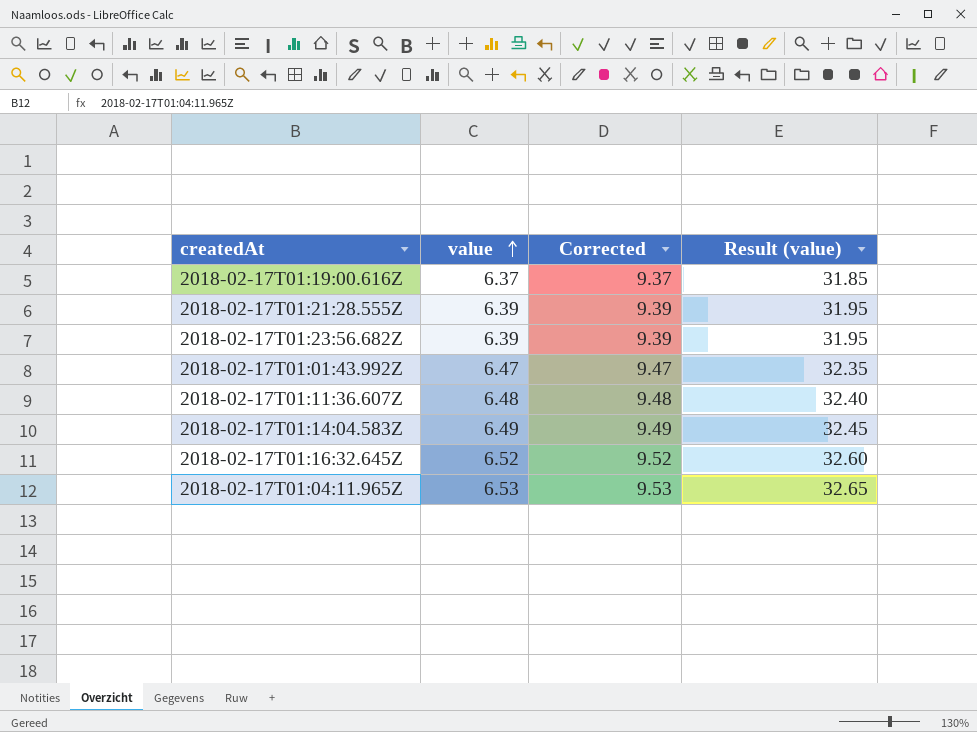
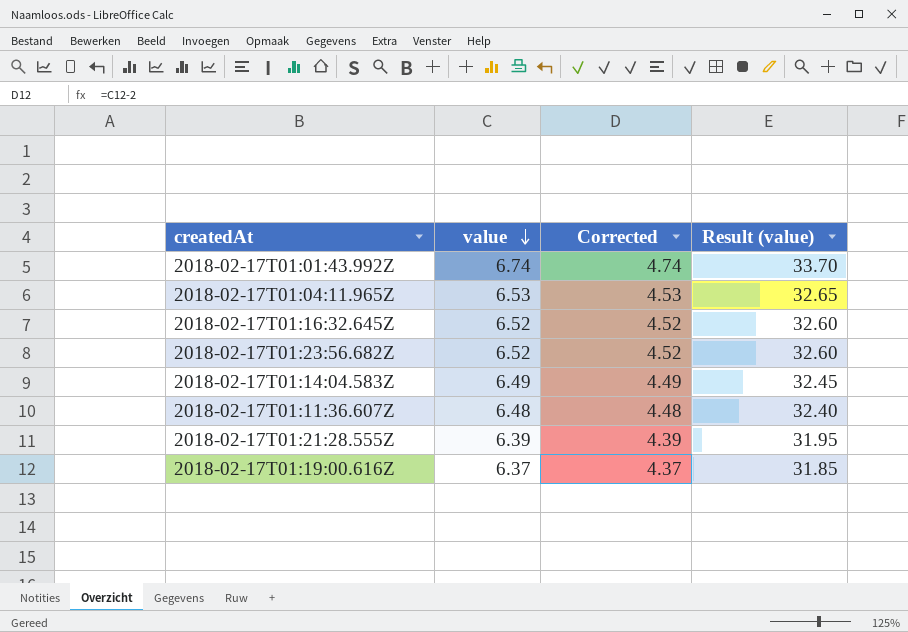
row order: value ascending -> value descending
column Corrected | formula: [value] + 3 -> [value] - 2
2018-02-17T01:01:43.992Z | value: 6.47 -> 6.74
2018-02-17T01:01:43.992Z | Result (value): 32.35 -> 33.70
2018-02-17T01:23:56.682Z | value: 6.39 -> 6.52
2018-02-17T01:23:56.682Z | Result (value): 31.95 -> 32.60

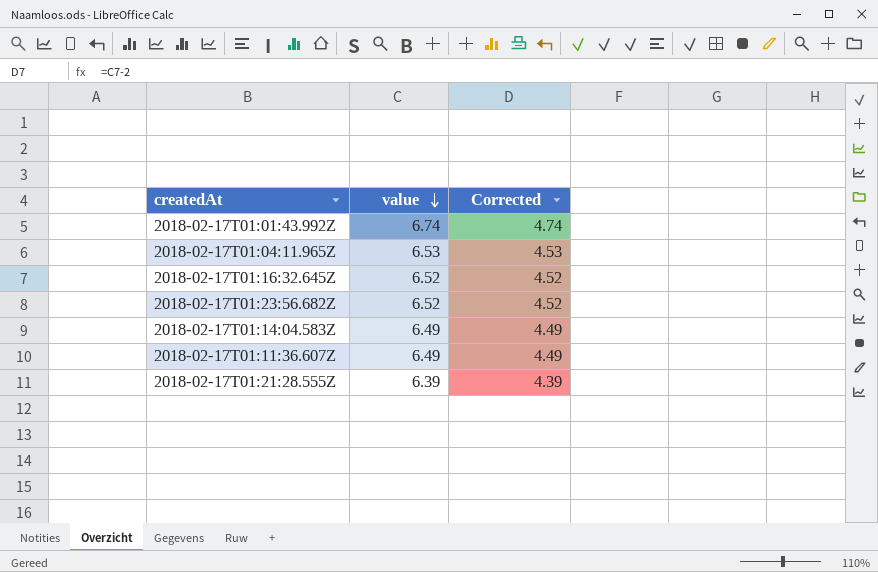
column Result (value) | formula: [value] * 5 -> none
row 2018-02-17T01:19:00.616Z: 6.37 | 4.37 | 31.85 -> none
2018-02-17T01:11:36.607Z | value: 6.48 -> 6.49
2018-02-17T01:11:36.607Z | Corrected: 4.48 -> 4.49

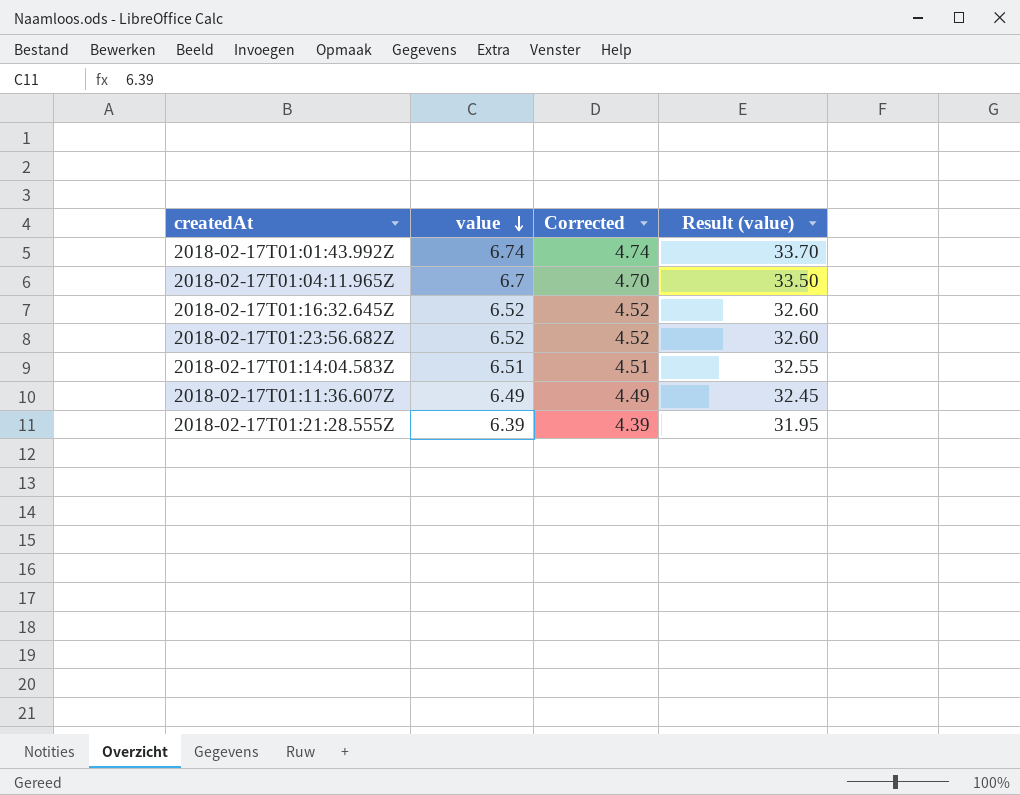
column Result (value) | formula: none -> [value] * 5
2018-02-17T01:04:11.965Z | value: 6.53 -> 6.7
2018-02-17T01:04:11.965Z | Corrected: 4.53 -> 4.70
2018-02-17T01:14:04.583Z | value: 6.49 -> 6.51
2018-02-17T01:14:04.583Z | Corrected: 4.49 -> 4.51

